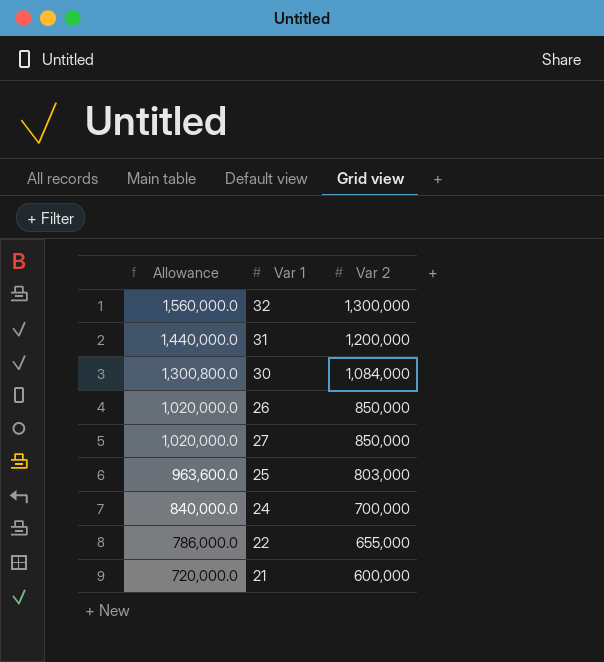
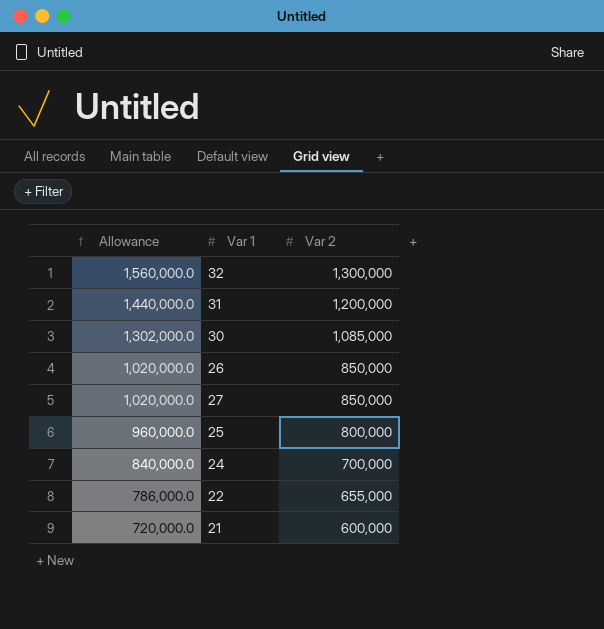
30 | Allowance: 1,300,800.0 -> 1,302,000.0
30 | Var 2: 1,084,000 -> 1,085,000
25 | Allowance: 963,600.0 -> 960,000.0
25 | Var 2: 803,000 -> 800,000

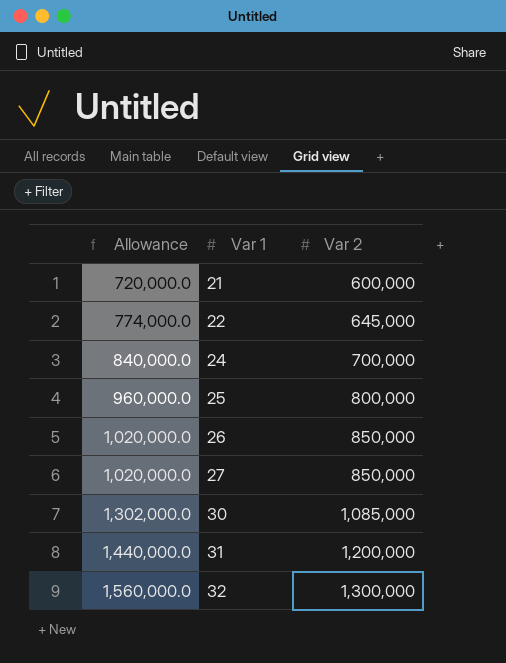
row order: Allowance descending -> Allowance ascending
22 | Allowance: 786,000.0 -> 774,000.0
22 | Var 2: 655,000 -> 645,000

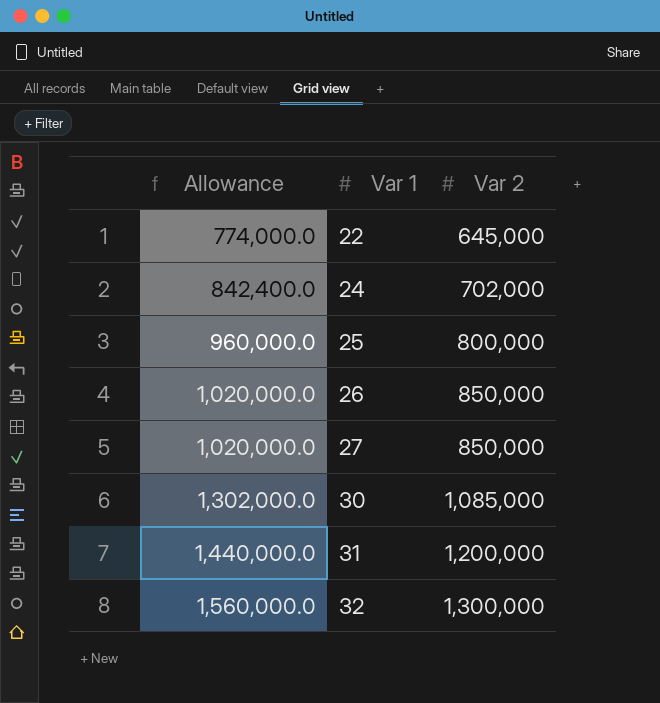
row 21: 720,000.0 | 600,000 -> none
24 | Allowance: 840,000.0 -> 842,400.0
24 | Var 2: 700,000 -> 702,000

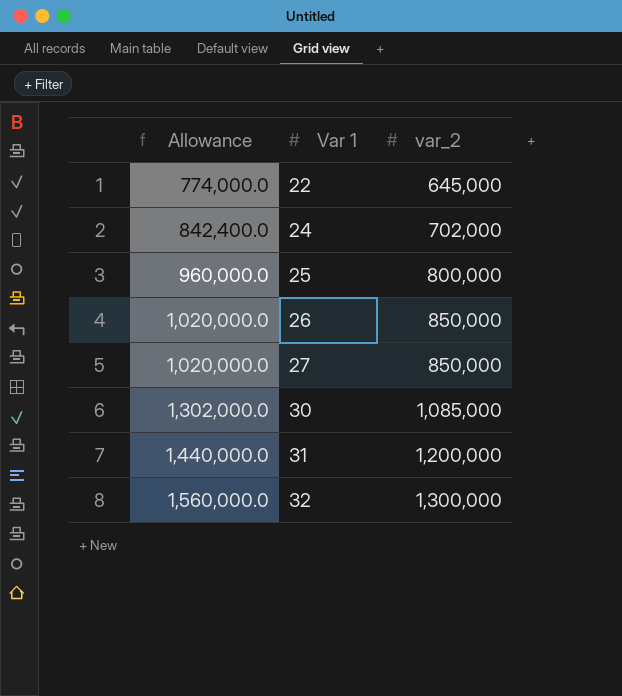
column name: Var 2 -> var_2

